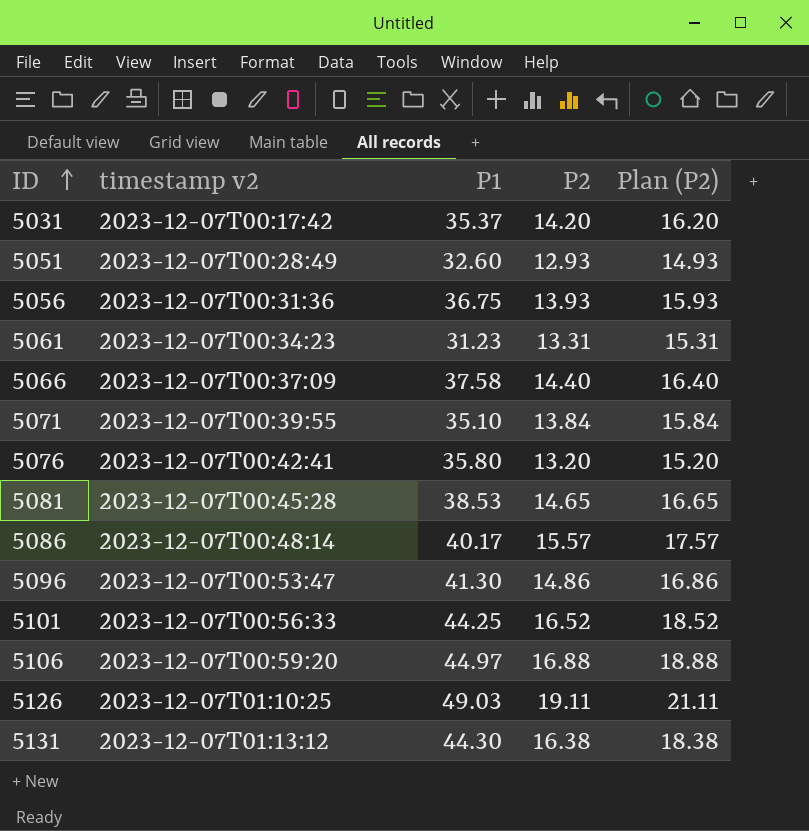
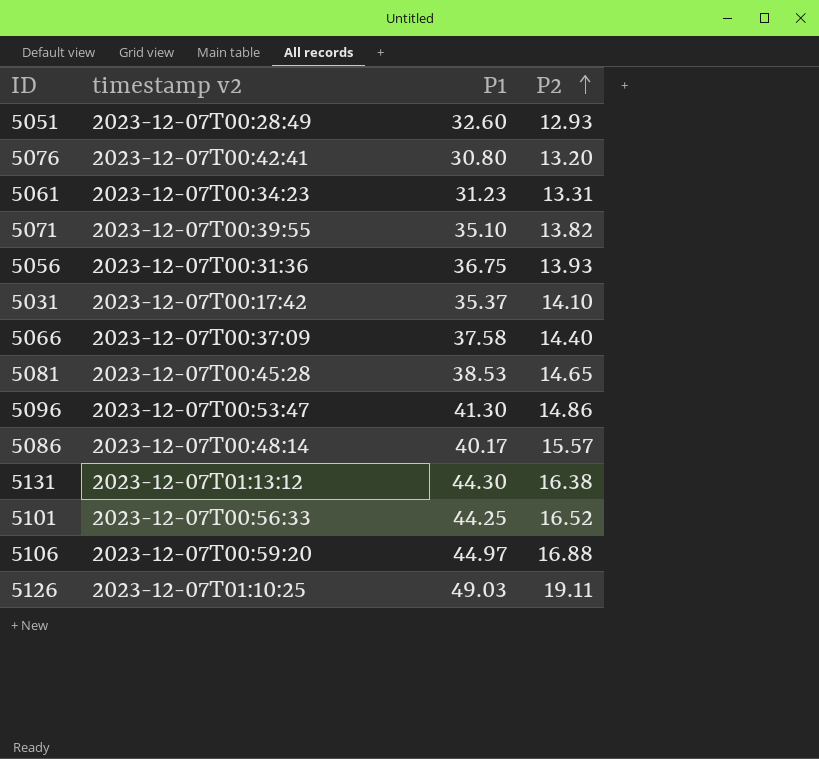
row order: ID ascending -> P2 ascending
column Plan (P2) | formula: [P2] + 2 -> none
5076 | P1: 35.80 -> 30.80
5071 | P2: 13.84 -> 13.82
5031 | P2: 14.20 -> 14.10

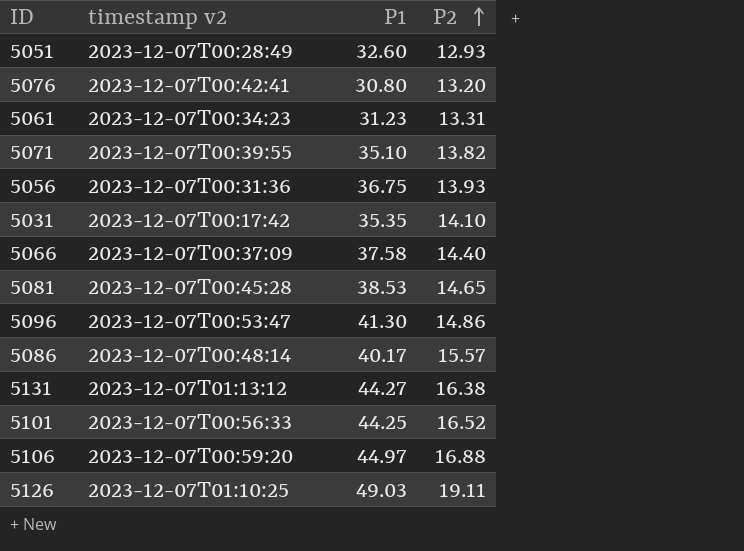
5031 | P1: 35.37 -> 35.35
5131 | P1: 44.30 -> 44.27

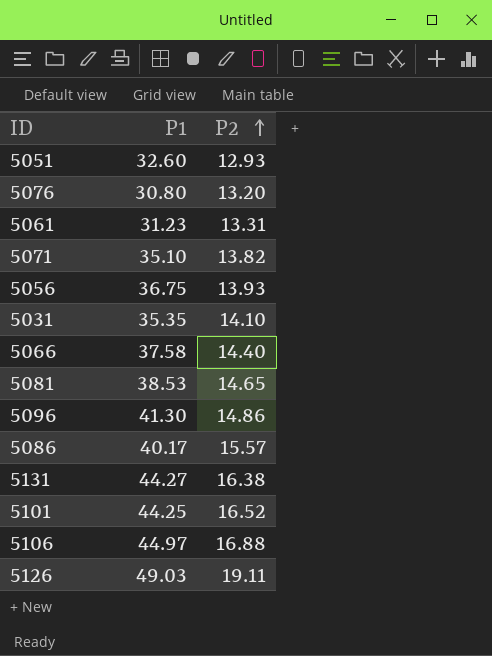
column timestamp v2 | position: 2 -> none

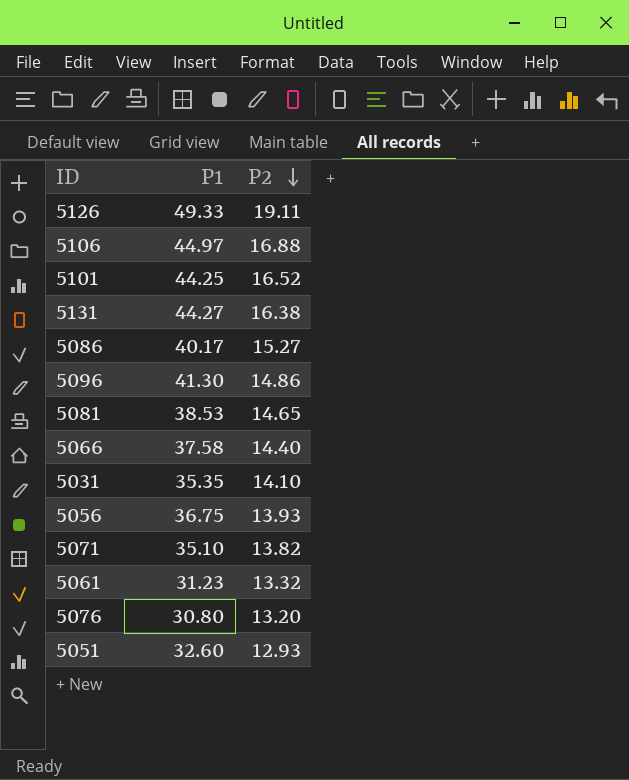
row order: P2 ascending -> P2 descending
5126 | P1: 49.03 -> 49.33
5086 | P2: 15.57 -> 15.27
5061 | P2: 13.31 -> 13.32

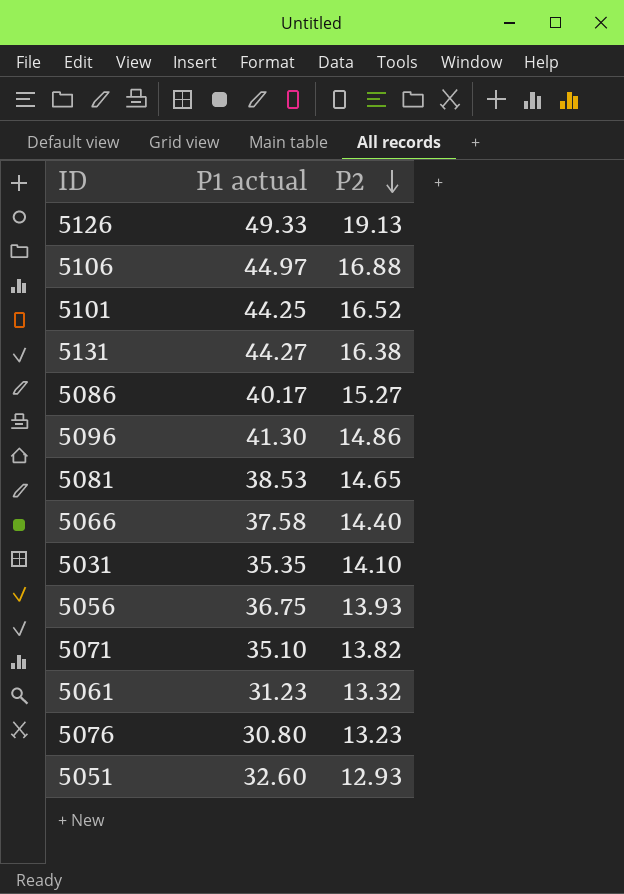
column name: P1 -> P1 actual
5126 | P2: 19.11 -> 19.13
5076 | P2: 13.20 -> 13.23

